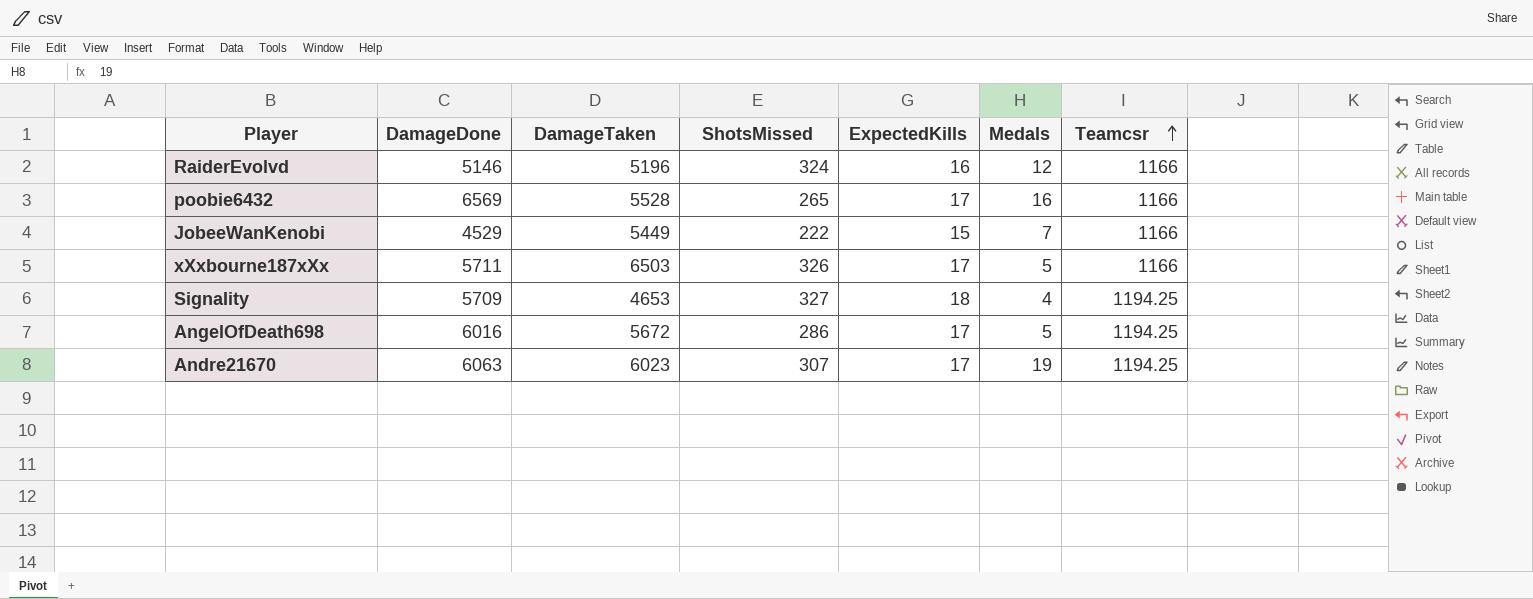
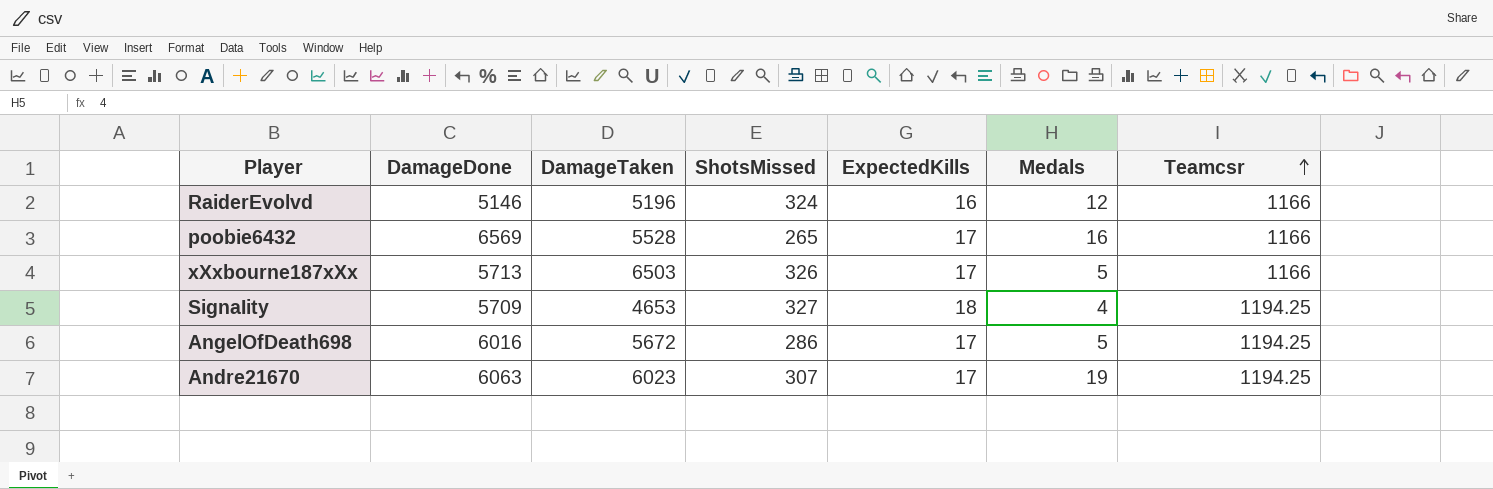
row JobeeWanKenobi: 4529 | 5449 | 222 | 15 | 7 | 1166 -> none
xXxbourne187xXx | DamageDone: 5711 -> 5713

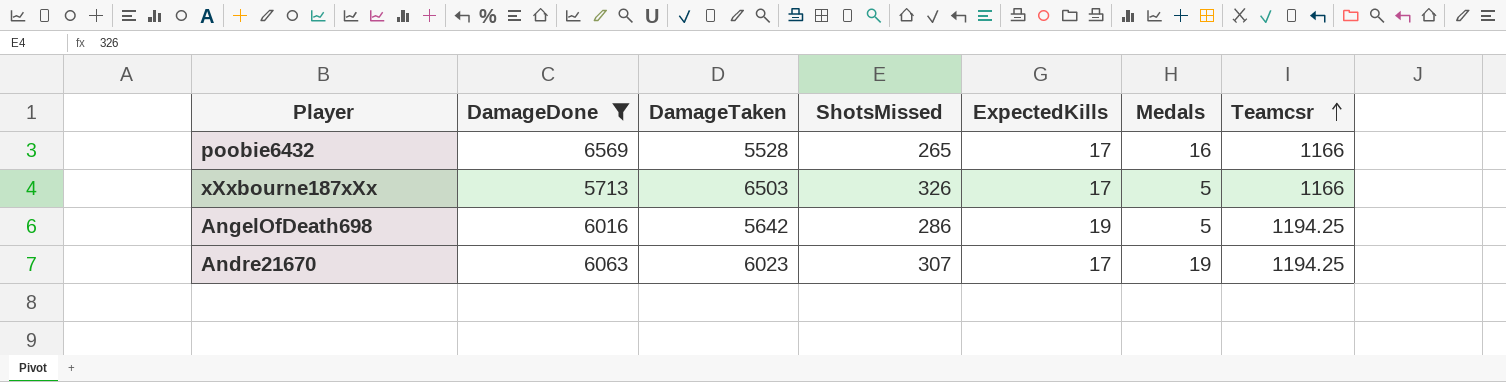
filter: none -> DamageDone >= 5713
AngelOfDeath698 | DamageTaken: 5672 -> 5642
AngelOfDeath698 | ExpectedKills: 17 -> 19

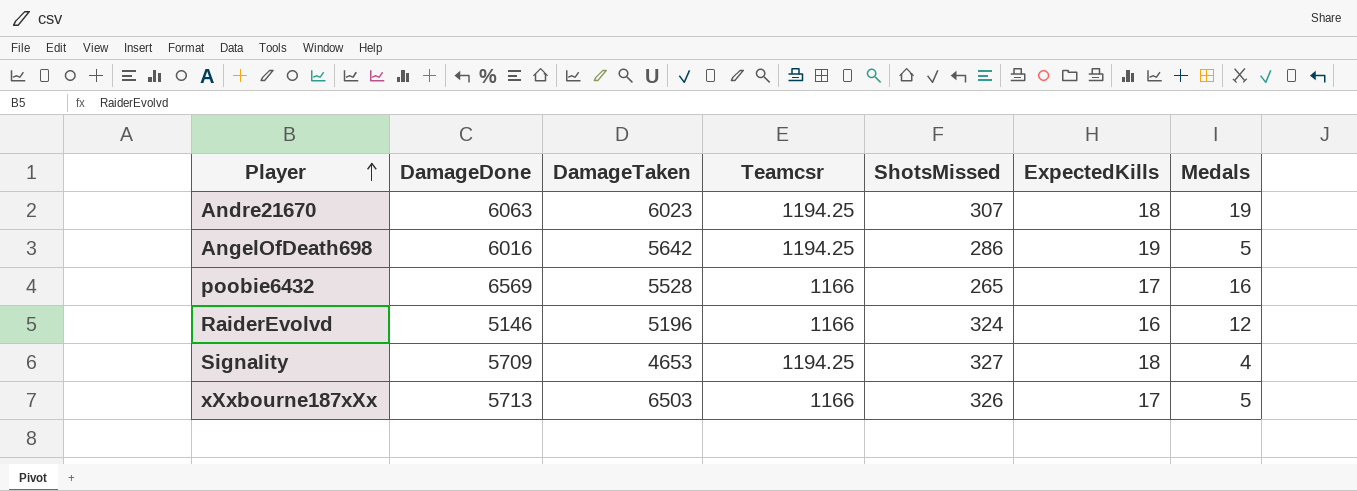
filter: DamageDone >= 5713 -> none
row order: Teamcsr ascending -> Player ascending
column Teamcsr | position: 7 -> 4
Andre21670 | ExpectedKills: 17 -> 18

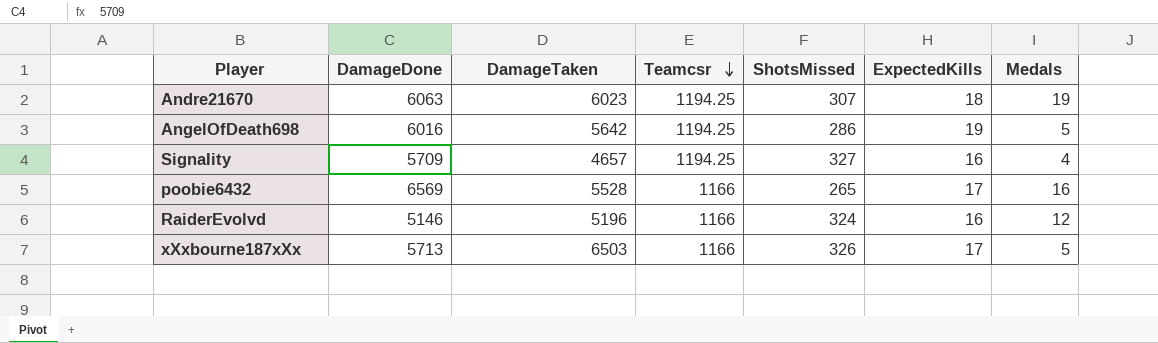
row order: Player ascending -> Teamcsr descending
SignaIity | DamageTaken: 4653 -> 4657
SignaIity | ExpectedKills: 18 -> 16

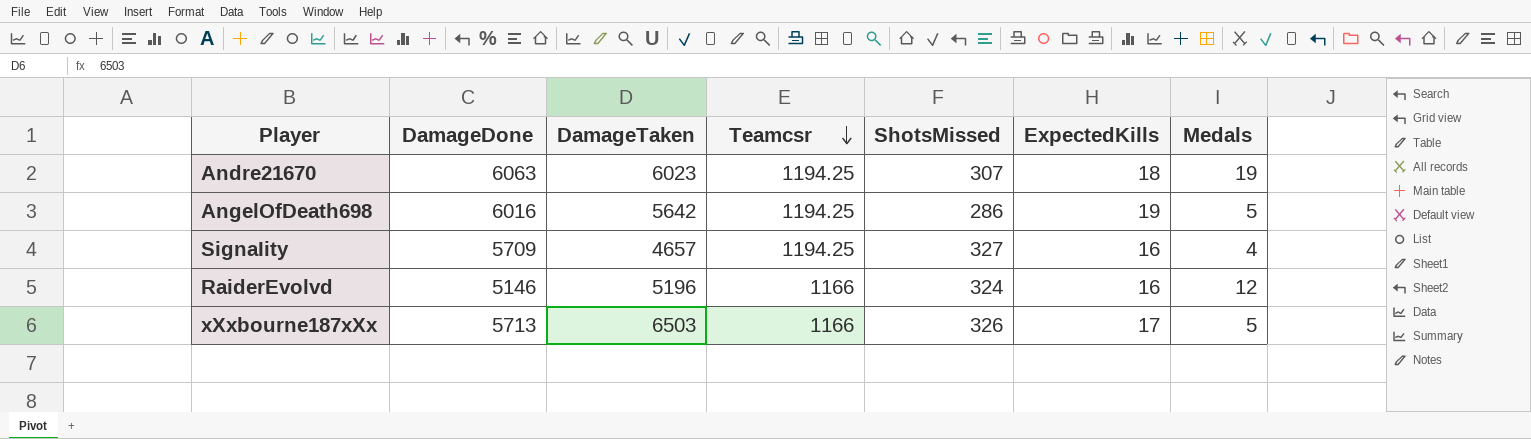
row poobie6432: 6569 | 5528 | 1166 | 265 | 17 | 16 -> none

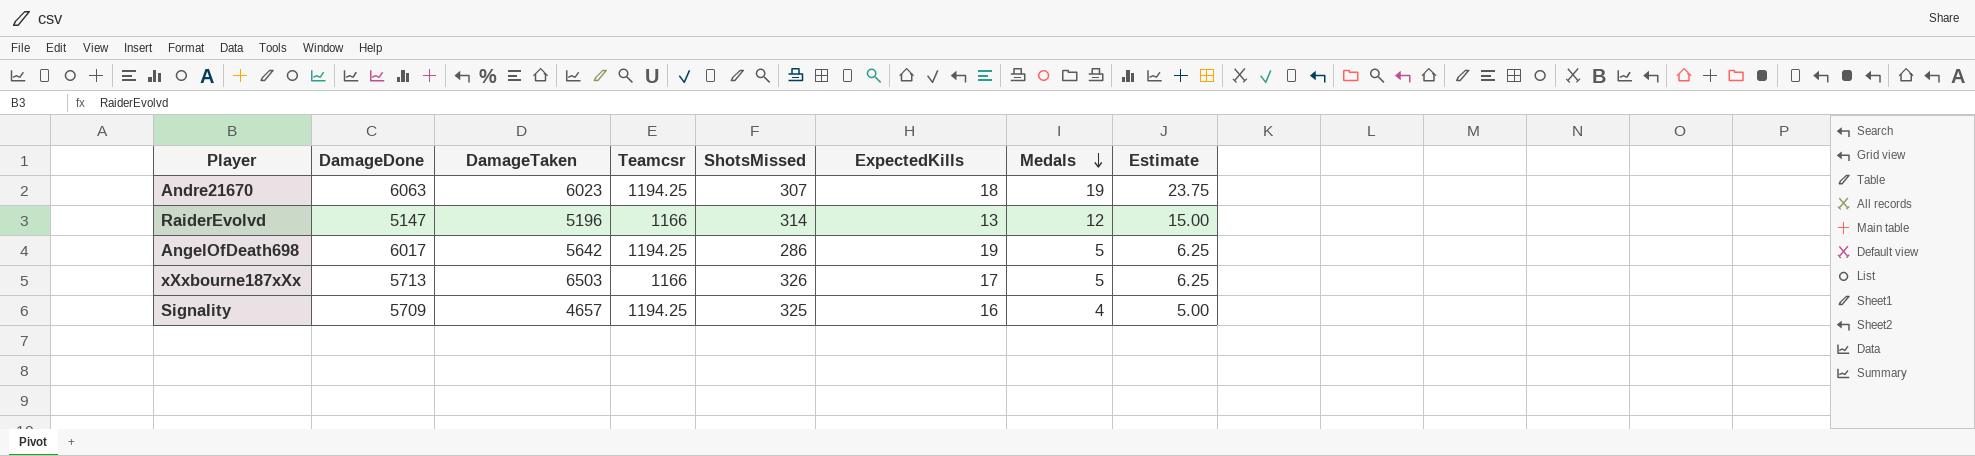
row order: Teamcsr descending -> Medals descending
column Estimate | formula: none -> [Medals] * 1.25
RaiderEvolvd | DamageDone: 5146 -> 5147
RaiderEvolvd | ShotsMissed: 324 -> 314
RaiderEvolvd | ExpectedKills: 16 -> 13
AngelOfDeath698 | DamageDone: 6016 -> 6017
SignaIity | ShotsMissed: 327 -> 325

